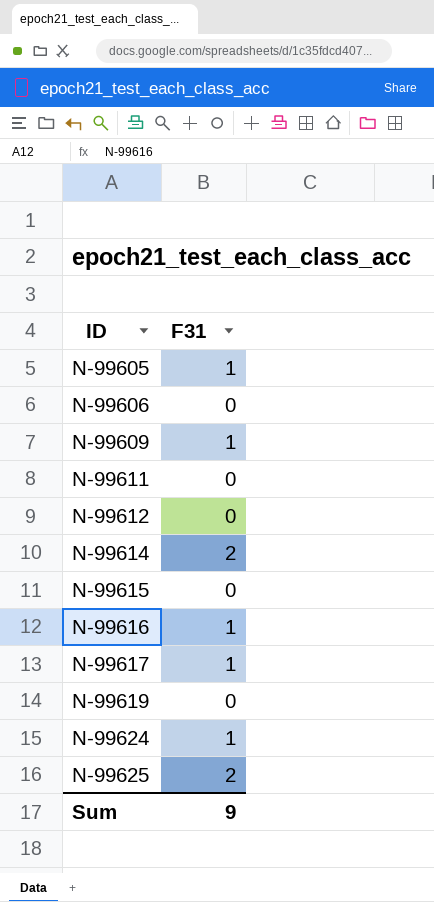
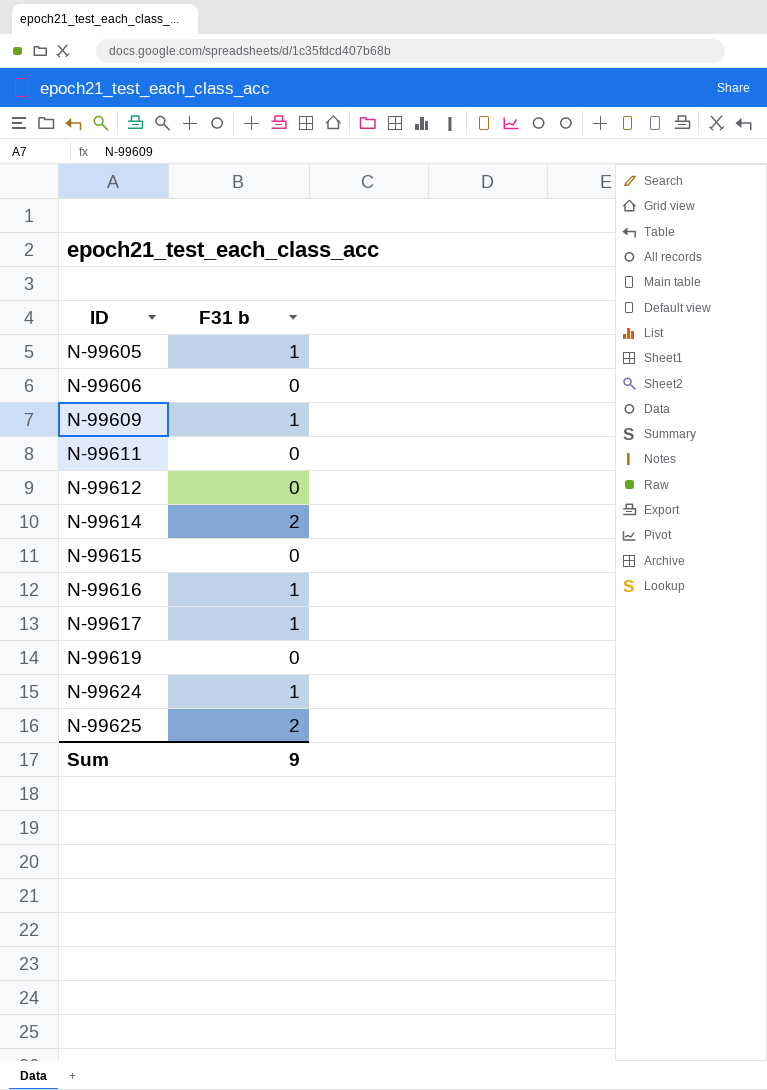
column name: F31 -> F31 b

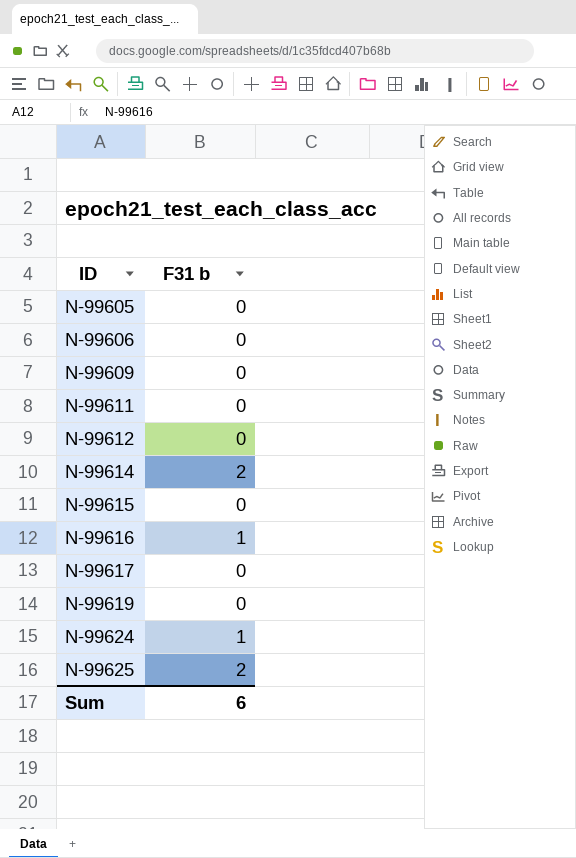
N-99605 | F31 b: 1 -> 0
N-99609 | F31 b: 1 -> 0
N-99617 | F31 b: 1 -> 0
Sum | F31 b: 9 -> 6

